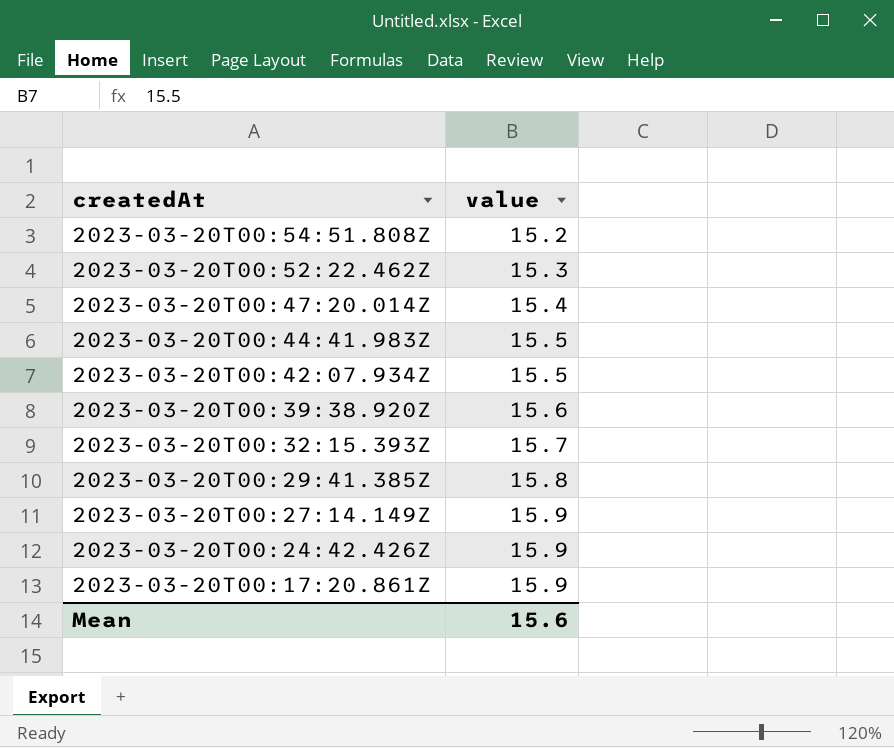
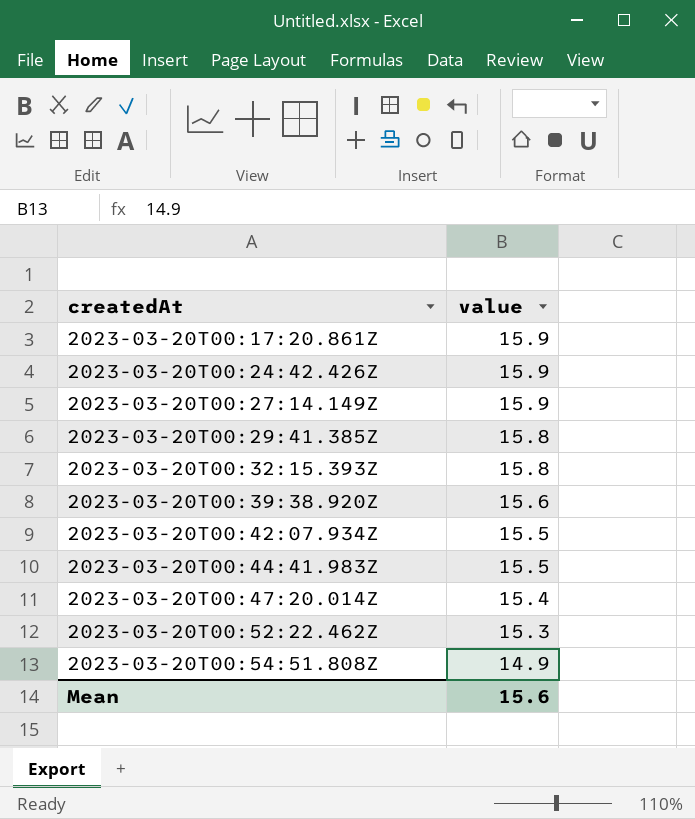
row order: createdAt descending -> createdAt ascending
2023-03-20T00:32:15.393Z | value: 15.7 -> 15.8
2023-03-20T00:54:51.808Z | value: 15.2 -> 14.9

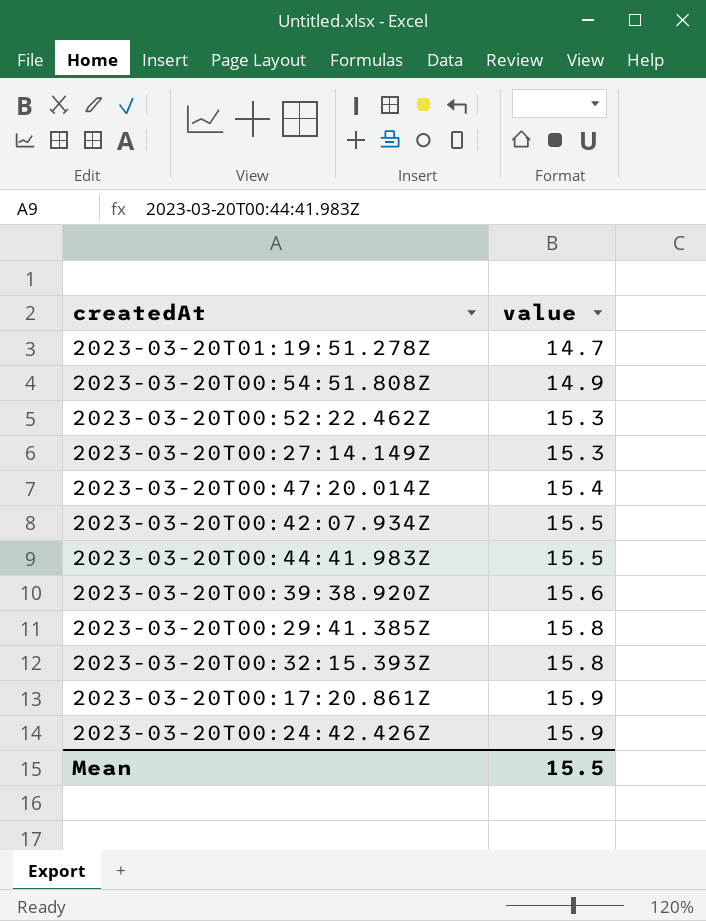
row order: createdAt ascending -> value ascending
row 2023-03-20T01:19:51.278Z: none -> 14.7
2023-03-20T00:27:14.149Z | value: 15.9 -> 15.3
Mean | value: 15.6 -> 15.5

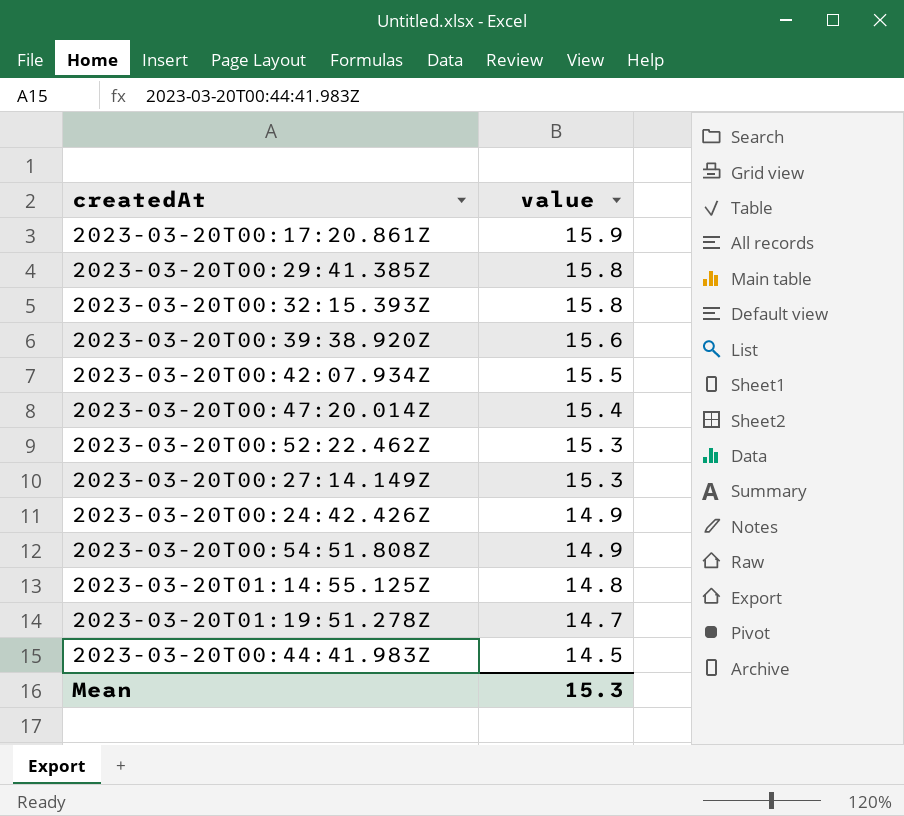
row order: value ascending -> value descending
2023-03-20T00:24:42.426Z | value: 15.9 -> 14.9
row 2023-03-20T01:14:55.125Z: none -> 14.8
2023-03-20T00:44:41.983Z | value: 15.5 -> 14.5
Mean | value: 15.5 -> 15.3

